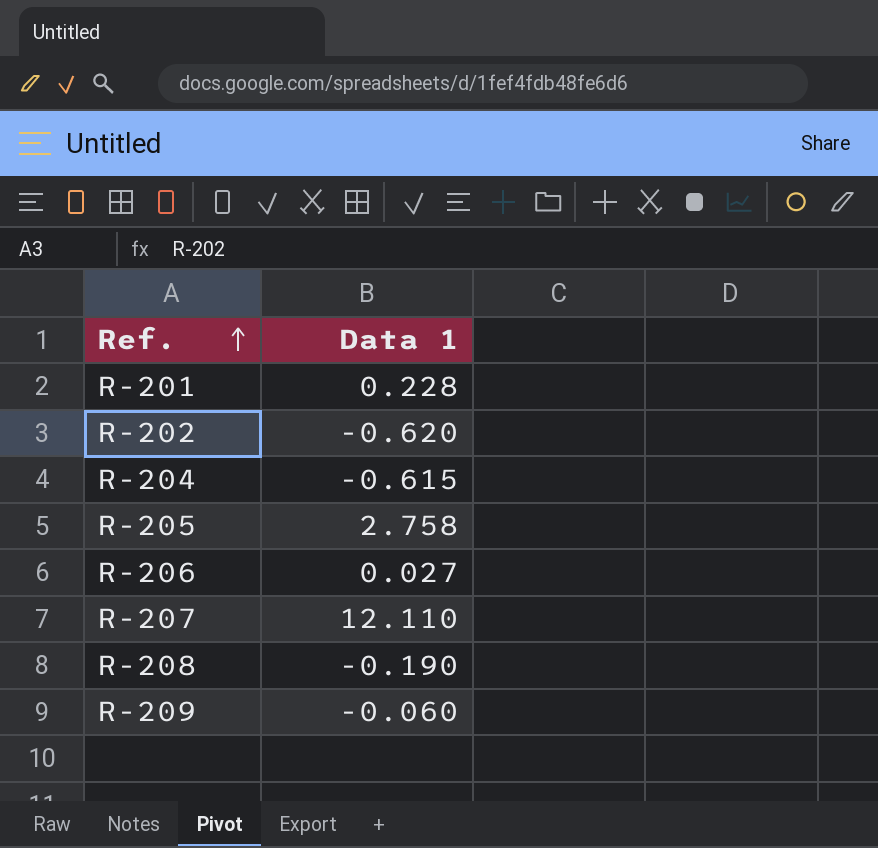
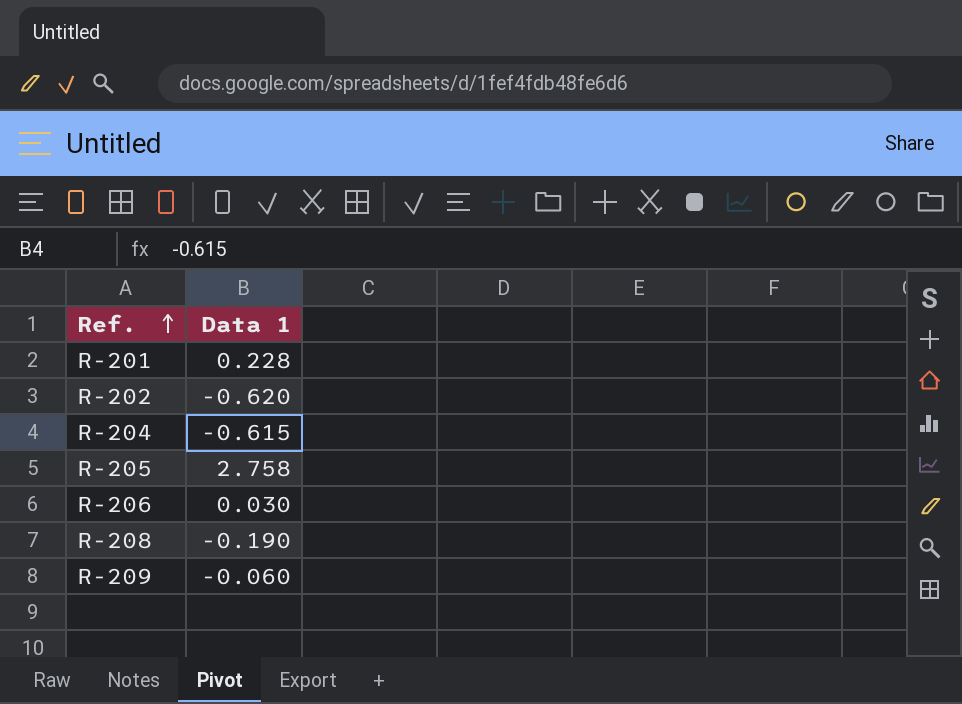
row R-207: 12.110 -> none
R-206 | Data 1: 0.027 -> 0.030

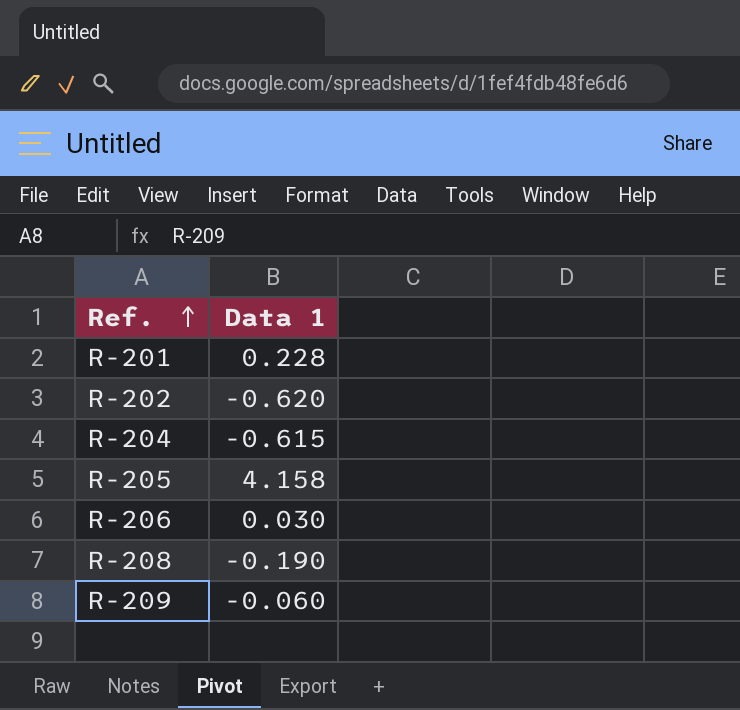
R-205 | Data 1: 2.758 -> 4.158

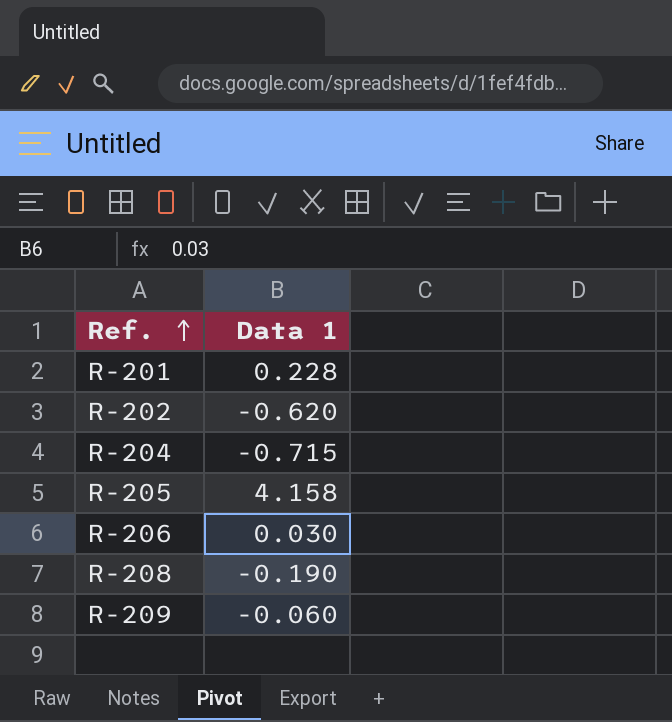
R-204 | Data 1: -0.615 -> -0.715

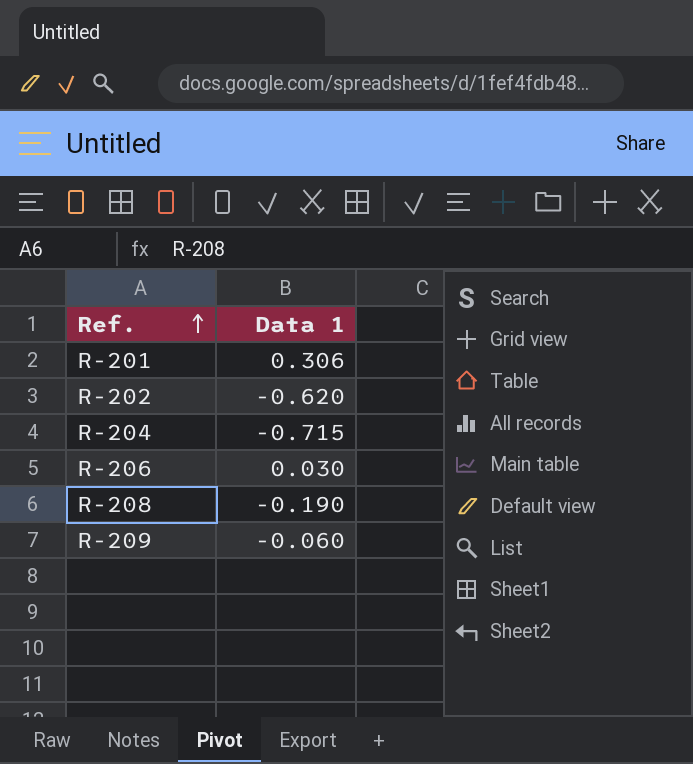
row R-205: 4.158 -> none
R-201 | Data 1: 0.228 -> 0.306

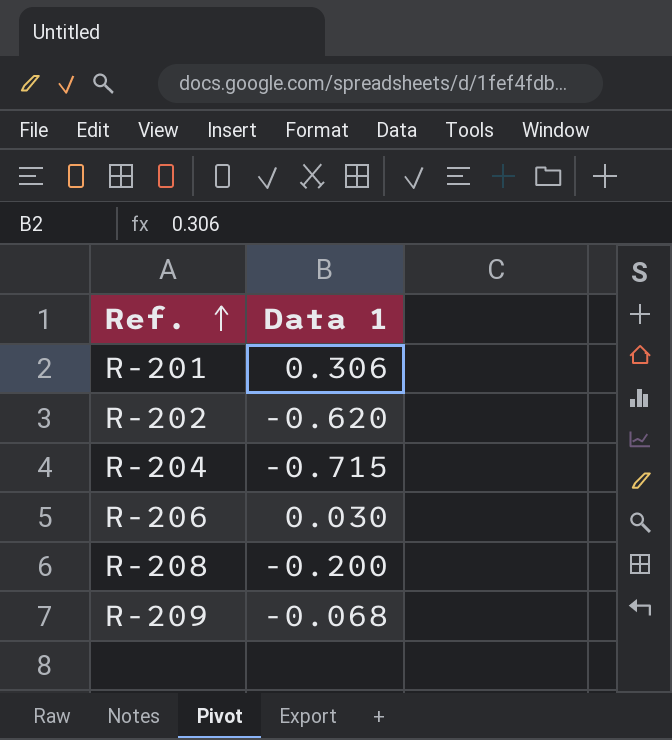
R-208 | Data 1: -0.190 -> -0.200
R-209 | Data 1: -0.060 -> -0.068

